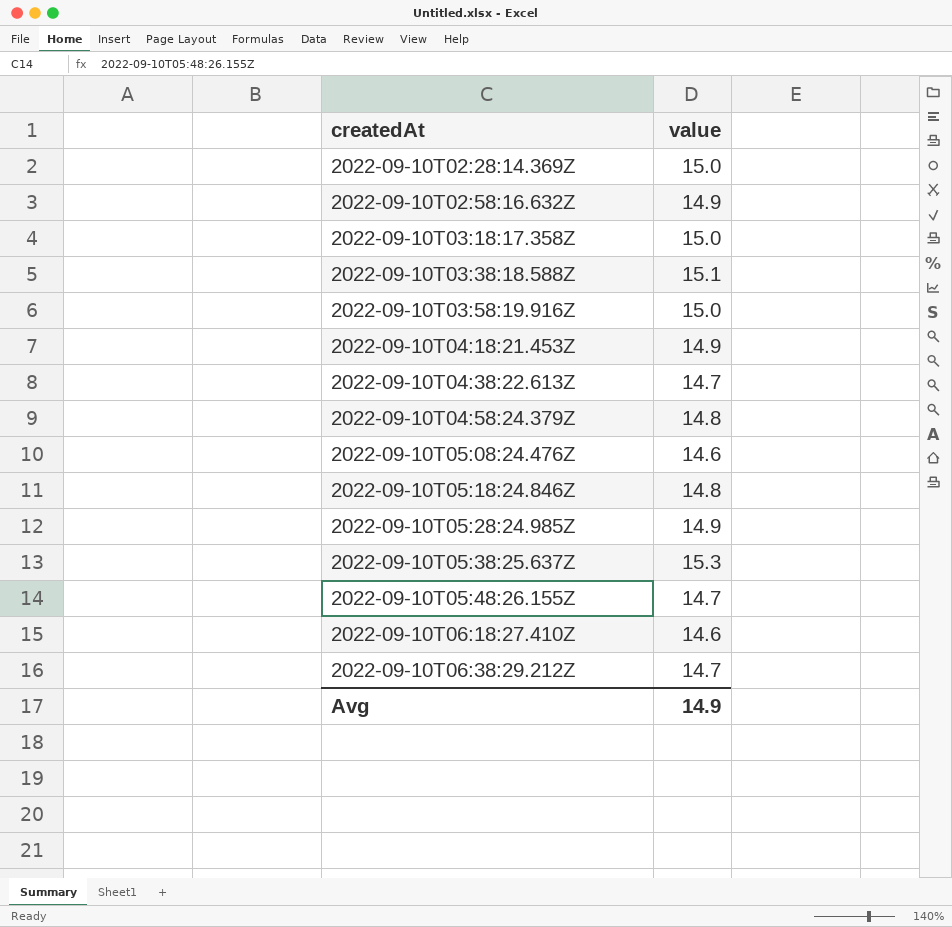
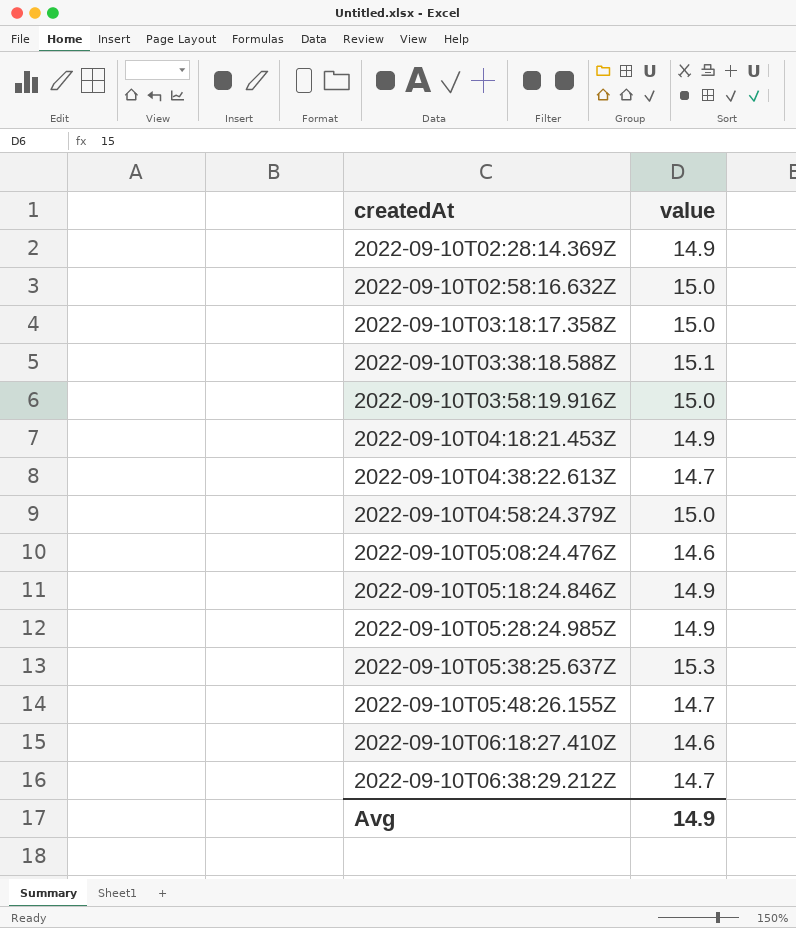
2022-09-10T02:28:14.369Z | value: 15.0 -> 14.9
2022-09-10T02:58:16.632Z | value: 14.9 -> 15.0
2022-09-10T04:58:24.379Z | value: 14.8 -> 15.0
2022-09-10T05:18:24.846Z | value: 14.8 -> 14.9

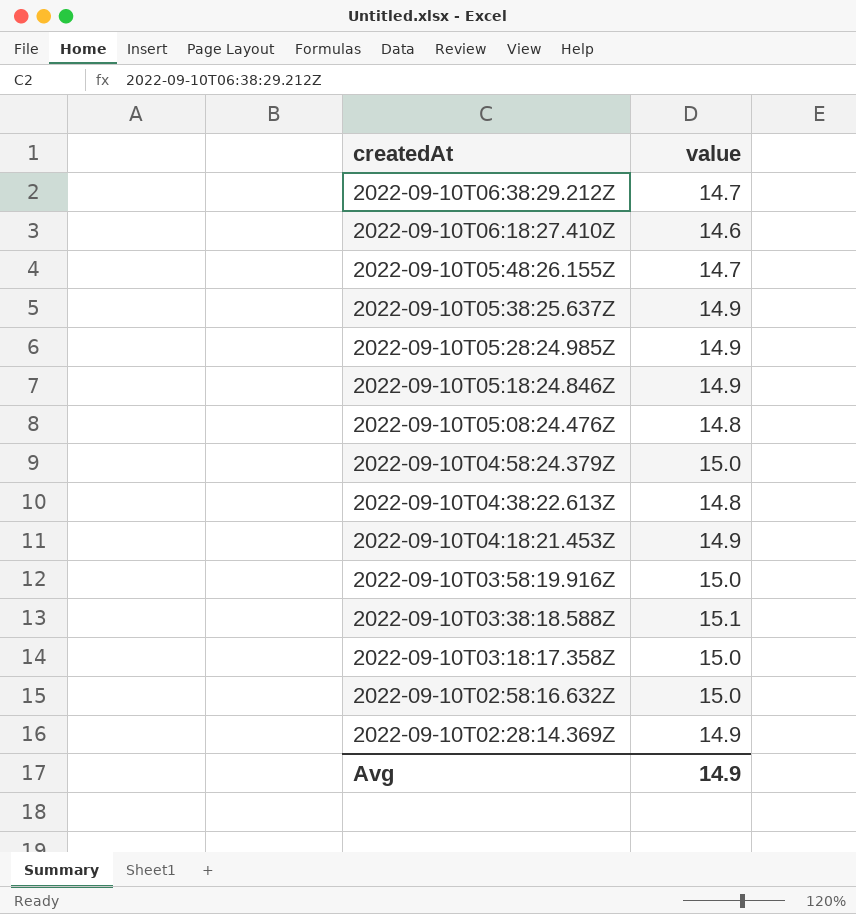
row order: createdAt ascending -> createdAt descending
2022-09-10T05:38:25.637Z | value: 15.3 -> 14.9
2022-09-10T05:08:24.476Z | value: 14.6 -> 14.8
2022-09-10T04:38:22.613Z | value: 14.7 -> 14.8

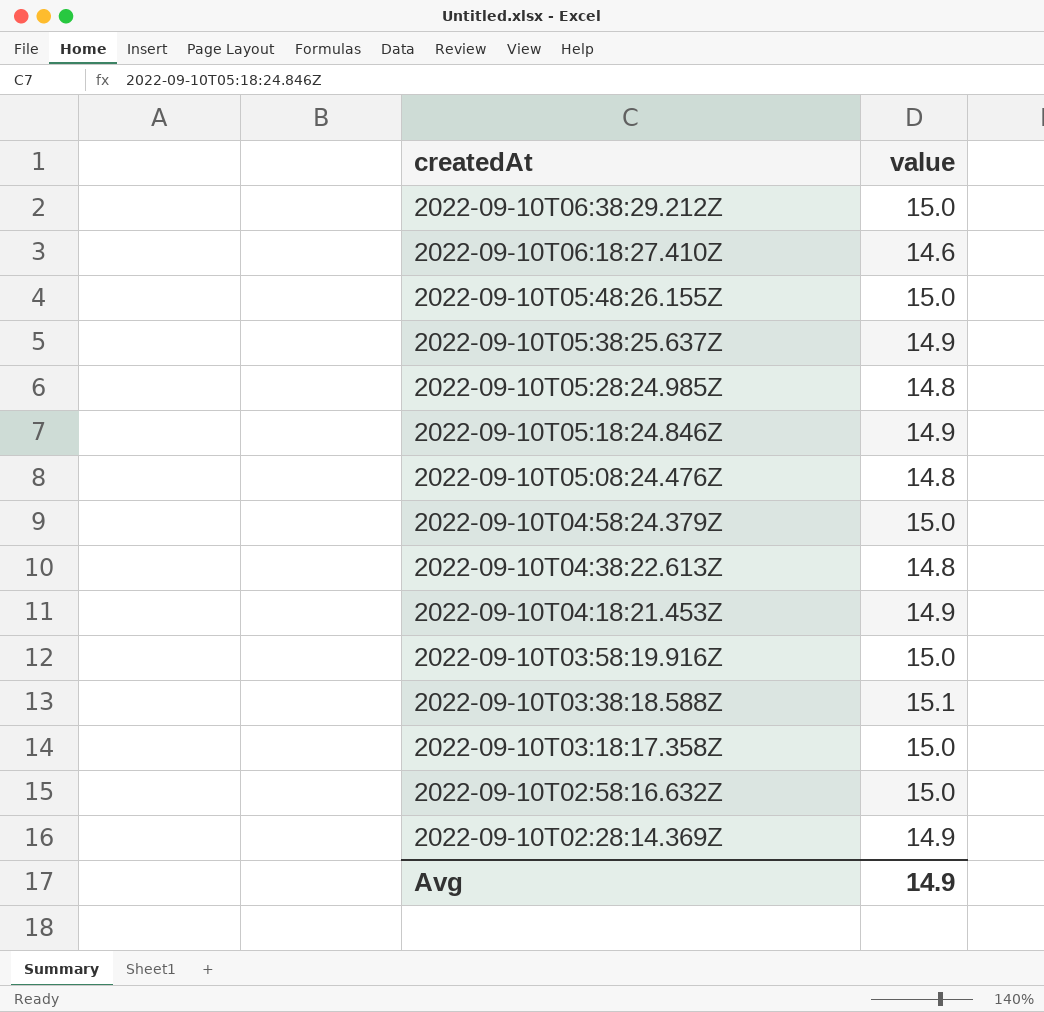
2022-09-10T06:38:29.212Z | value: 14.7 -> 15.0
2022-09-10T05:48:26.155Z | value: 14.7 -> 15.0
2022-09-10T05:28:24.985Z | value: 14.9 -> 14.8

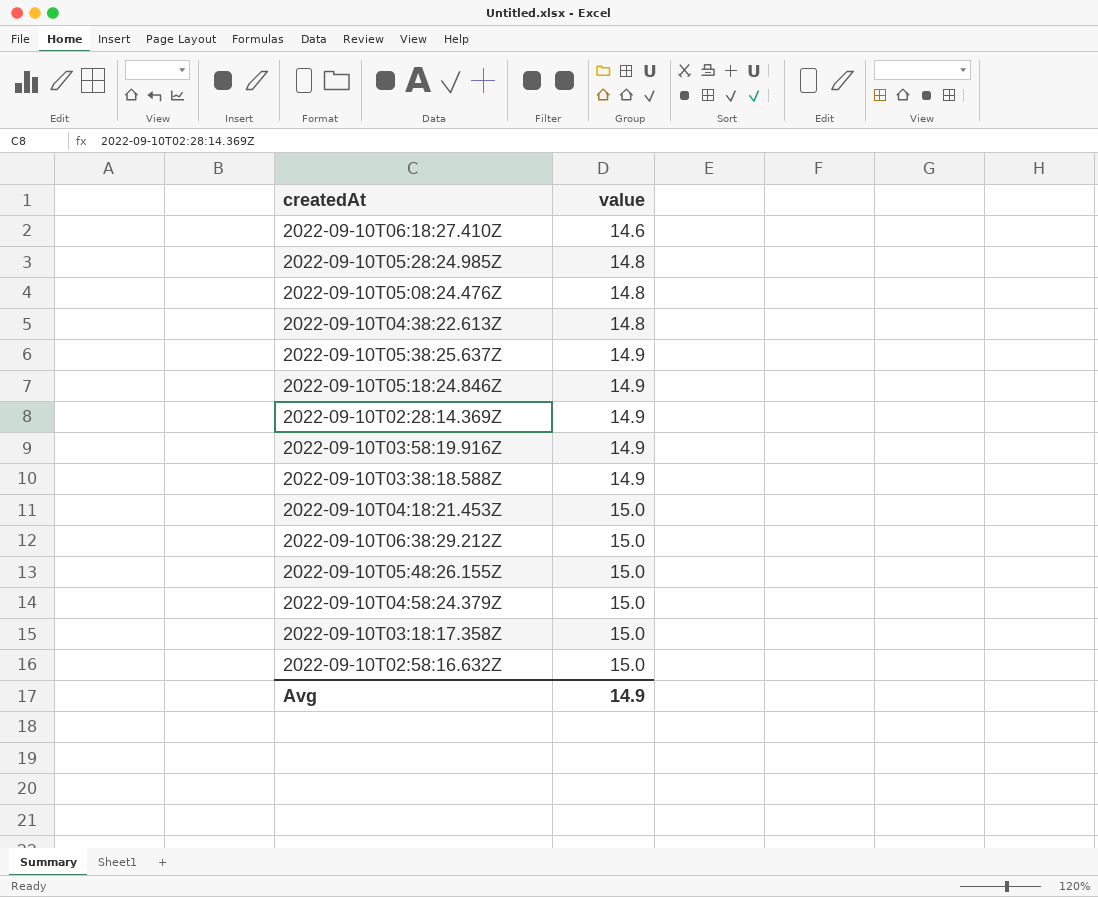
row order: createdAt descending -> value ascending
2022-09-10T03:58:19.916Z | value: 15.0 -> 14.9
2022-09-10T03:38:18.588Z | value: 15.1 -> 14.9
2022-09-10T04:18:21.453Z | value: 14.9 -> 15.0

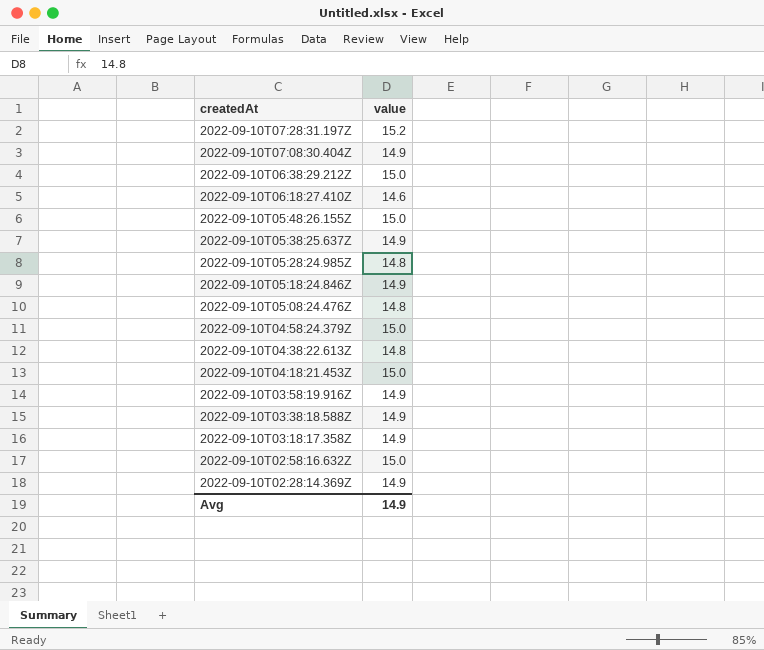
row order: value ascending -> createdAt descending
row 2022-09-10T07:28:31.197Z: none -> 15.2
row 2022-09-10T07:08:30.404Z: none -> 14.9
2022-09-10T03:18:17.358Z | value: 15.0 -> 14.9

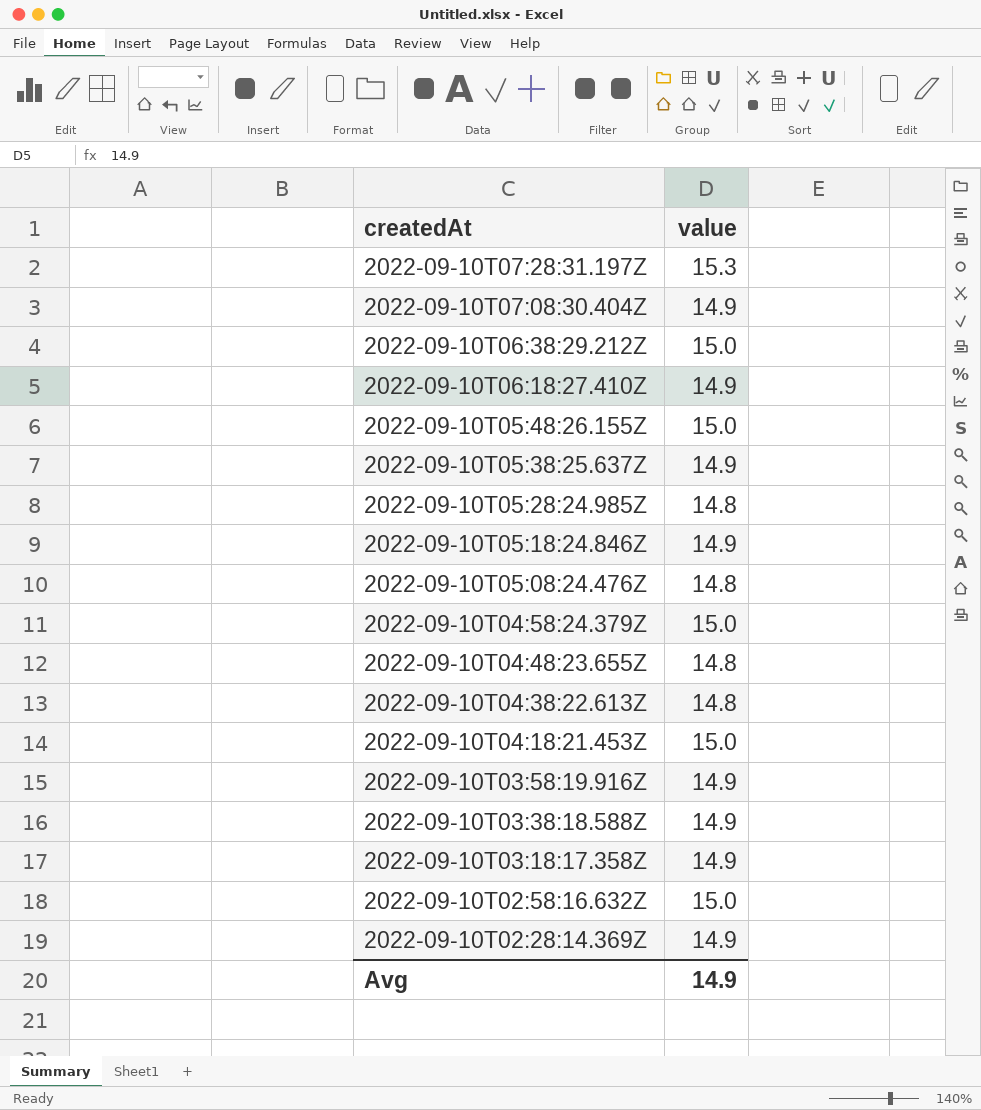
2022-09-10T07:28:31.197Z | value: 15.2 -> 15.3
2022-09-10T06:18:27.410Z | value: 14.6 -> 14.9
row 2022-09-10T04:48:23.655Z: none -> 14.8

